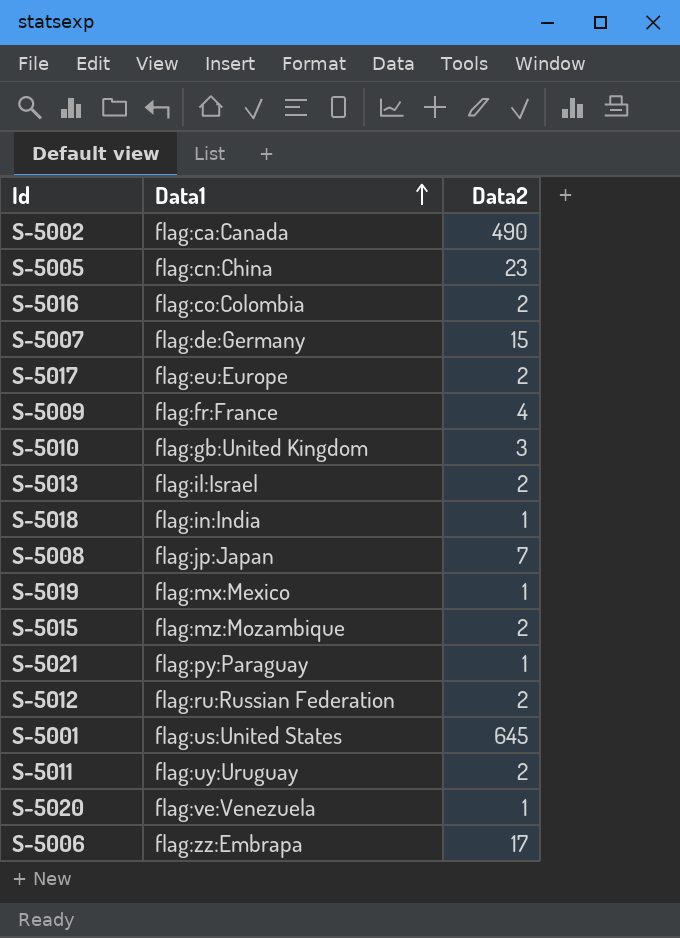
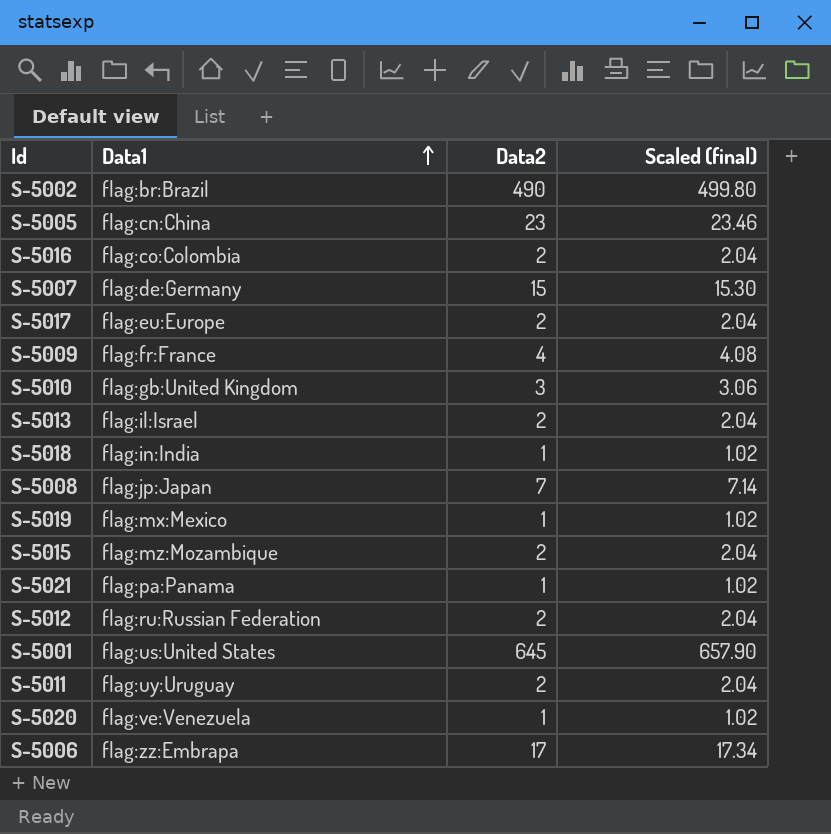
column Scaled (final) | formula: none -> [Data2] * 1.02
S-5002 | Data1: flag:ca:Canada -> flag:br:Brazil
S-5021 | Data1: flag:py:Paraguay -> flag:pa:Panama

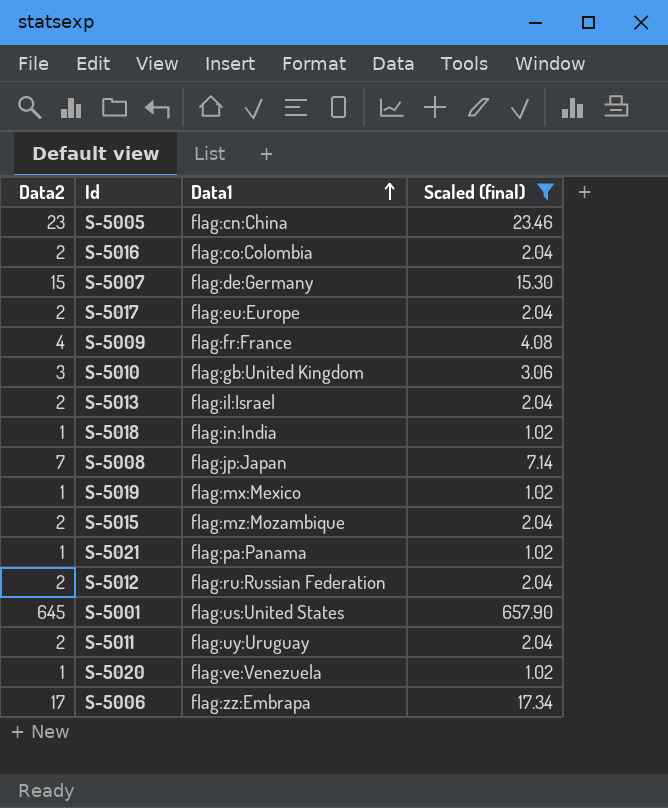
filter: none -> Scaled (final) != 499.80
column Data2 | position: 3 -> 1

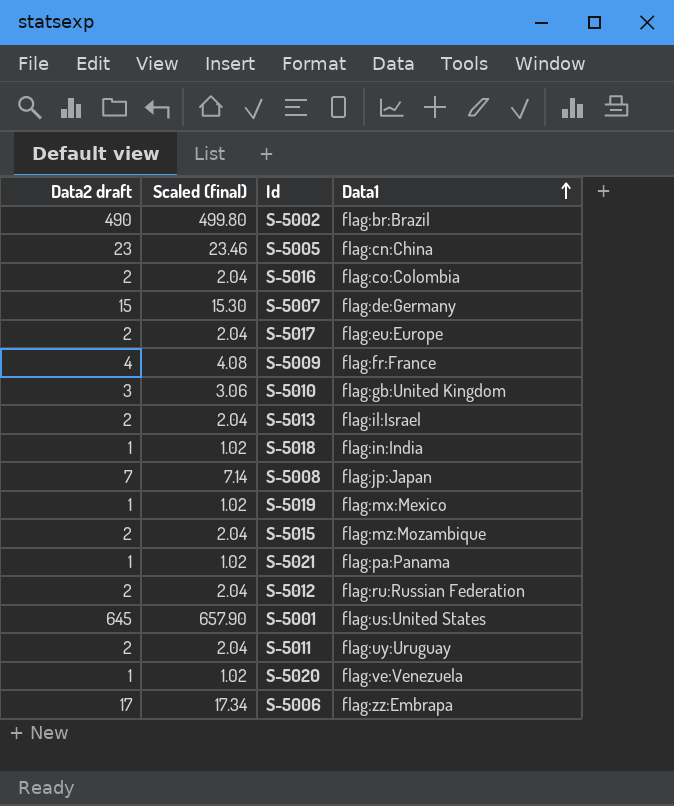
filter: Scaled (final) != 499.80 -> none
column name: Data2 -> Data2 draft
column Scaled (final) | position: 4 -> 2

